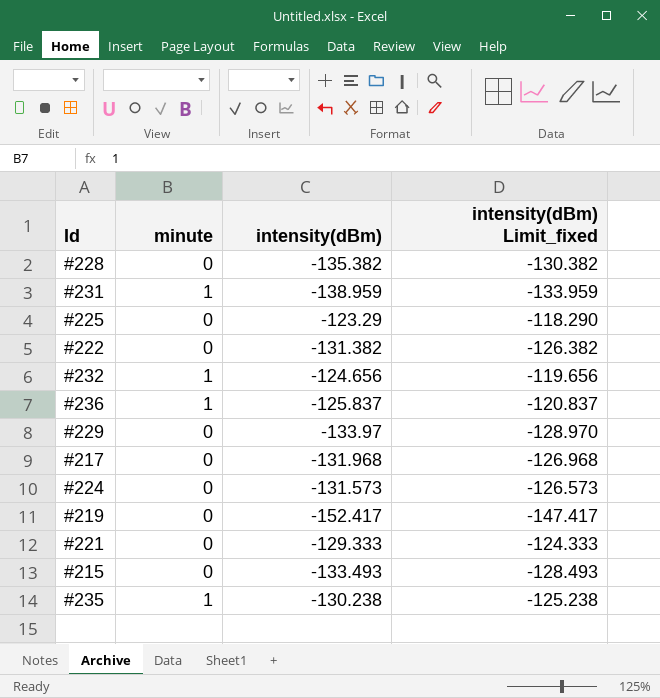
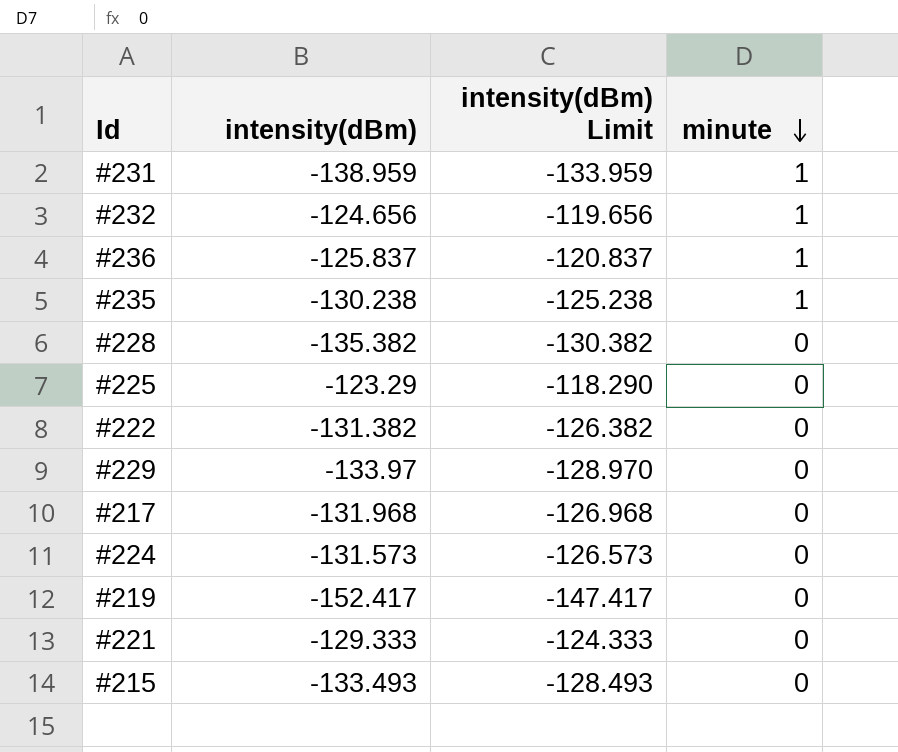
row order: none -> minute descending
column name: intensity(dBm) Limit_fixed -> intensity(dBm) Limit
column minute | position: 2 -> 4

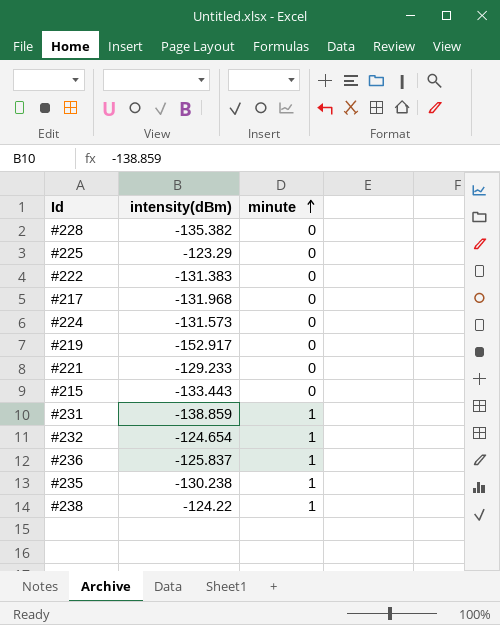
row order: minute descending -> minute ascending
column intensity(dBm) Limit | formula: [intensity(dBm)] + 5 -> none
row #229: -133.97 | -128.970 | 0 -> none
#222 | intensity(dBm): -131.382 -> -131.383
#219 | intensity(dBm): -152.417 -> -152.917
#221 | intensity(dBm): -129.333 -> -129.233
#215 | intensity(dBm): -133.493 -> -133.443
#231 | intensity(dBm): -138.959 -> -138.859
#232 | intensity(dBm): -124.656 -> -124.654
row #238: none -> -124.22 | 1

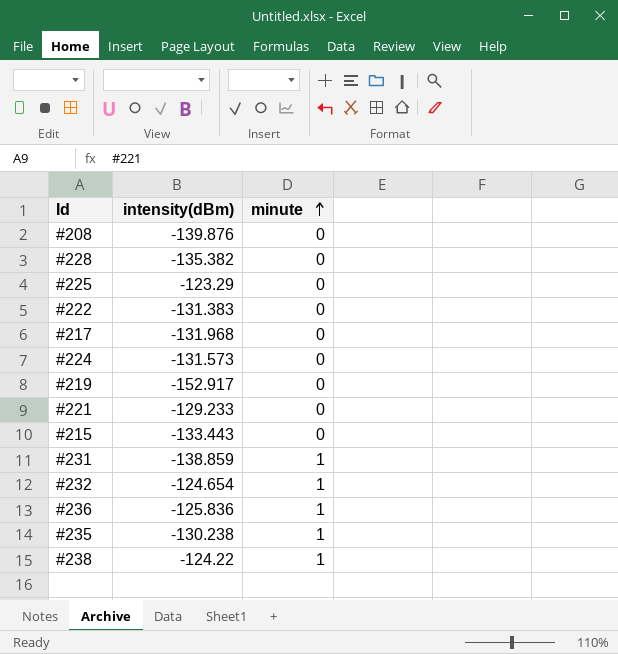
row #208: none -> -139.876 | 0
#236 | intensity(dBm): -125.837 -> -125.836

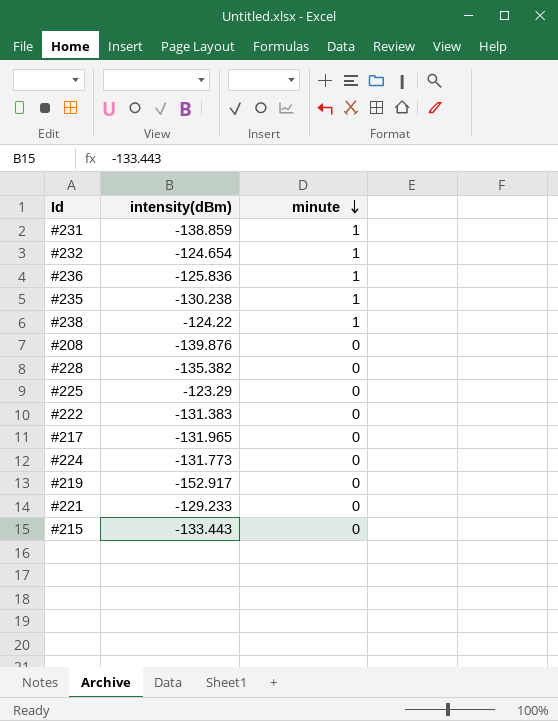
row order: minute ascending -> minute descending
#217 | intensity(dBm): -131.968 -> -131.965
#224 | intensity(dBm): -131.573 -> -131.773

